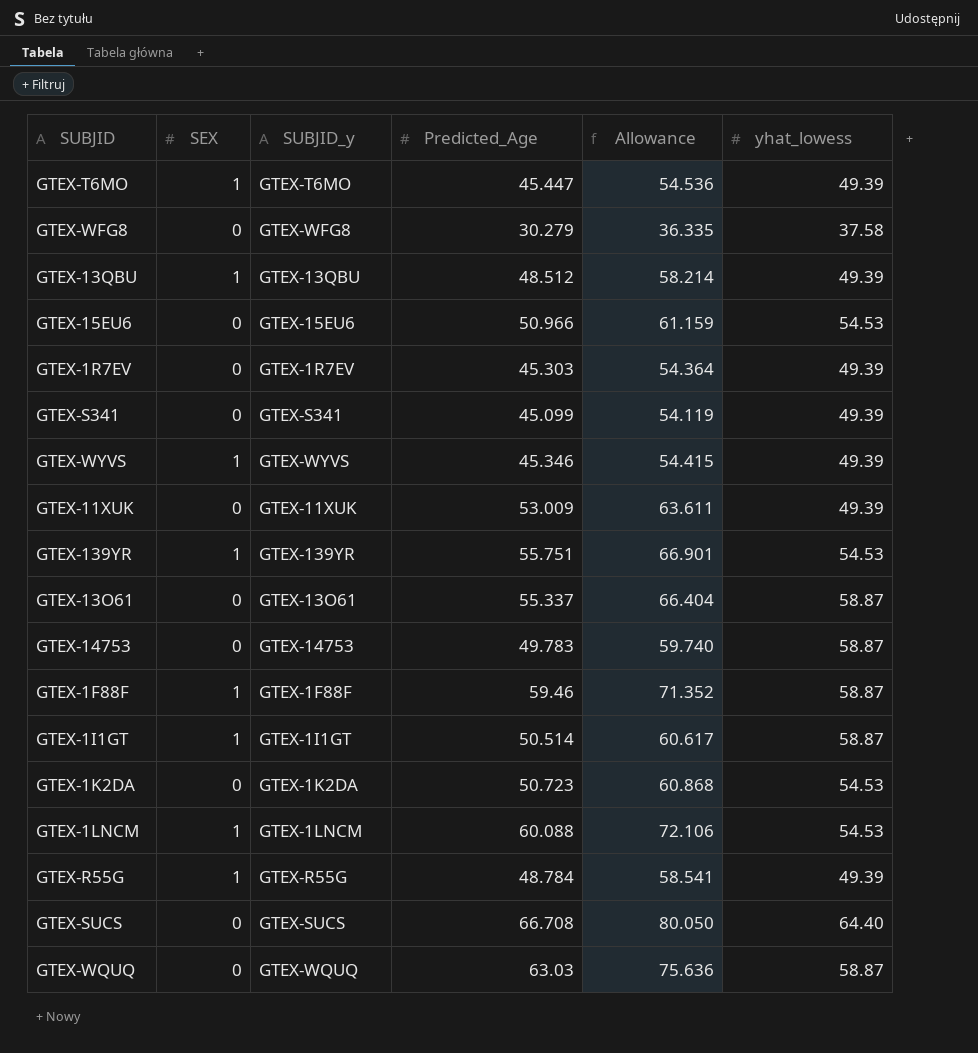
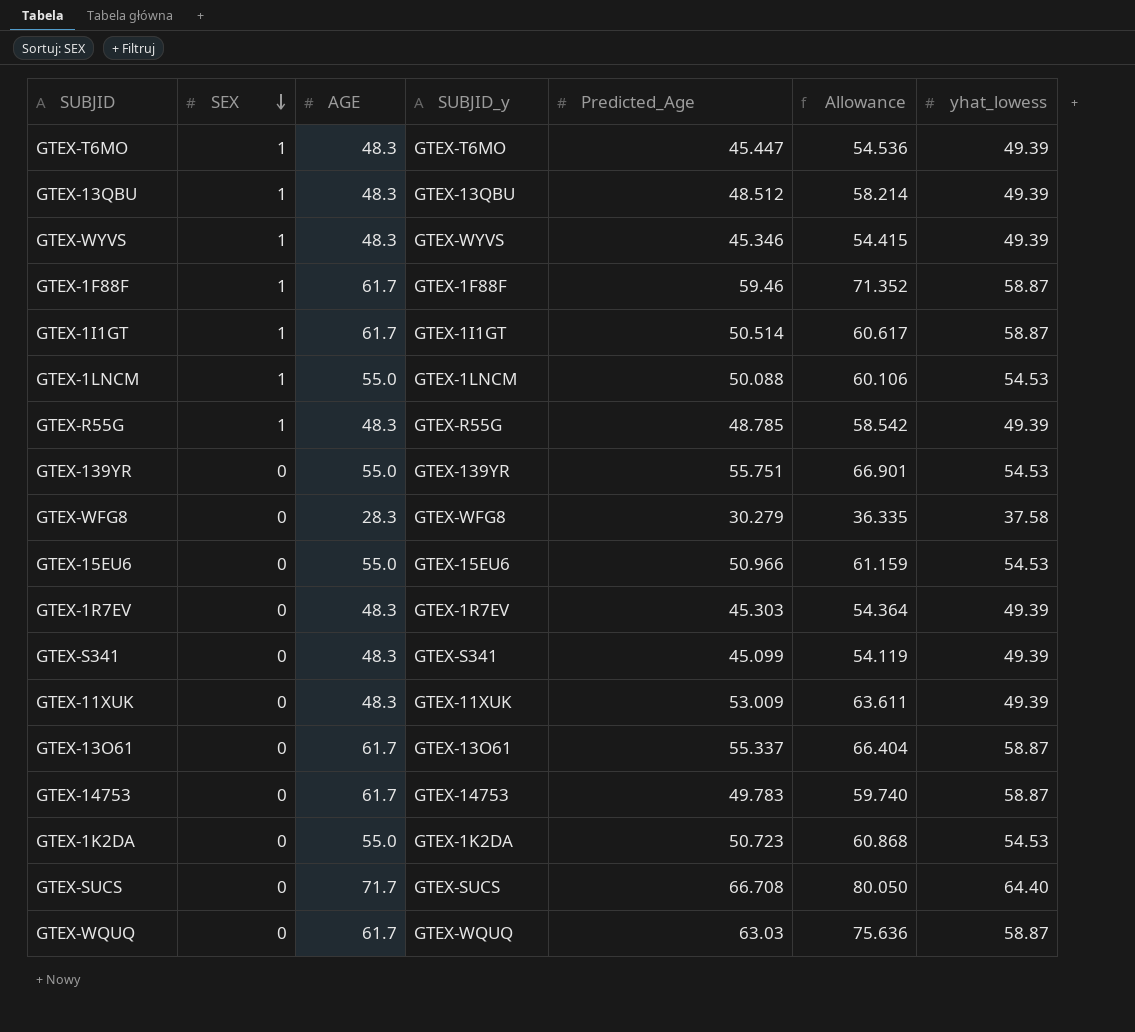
row order: none -> SEX descending
column AGE | position: none -> 3
GTEX-1LNCM | Predicted_Age: 60.088 -> 50.088
GTEX-1LNCM | Allowance: 72.106 -> 60.106
GTEX-R55G | Predicted_Age: 48.784 -> 48.785
GTEX-R55G | Allowance: 58.541 -> 58.542
GTEX-139YR | SEX: 1 -> 0

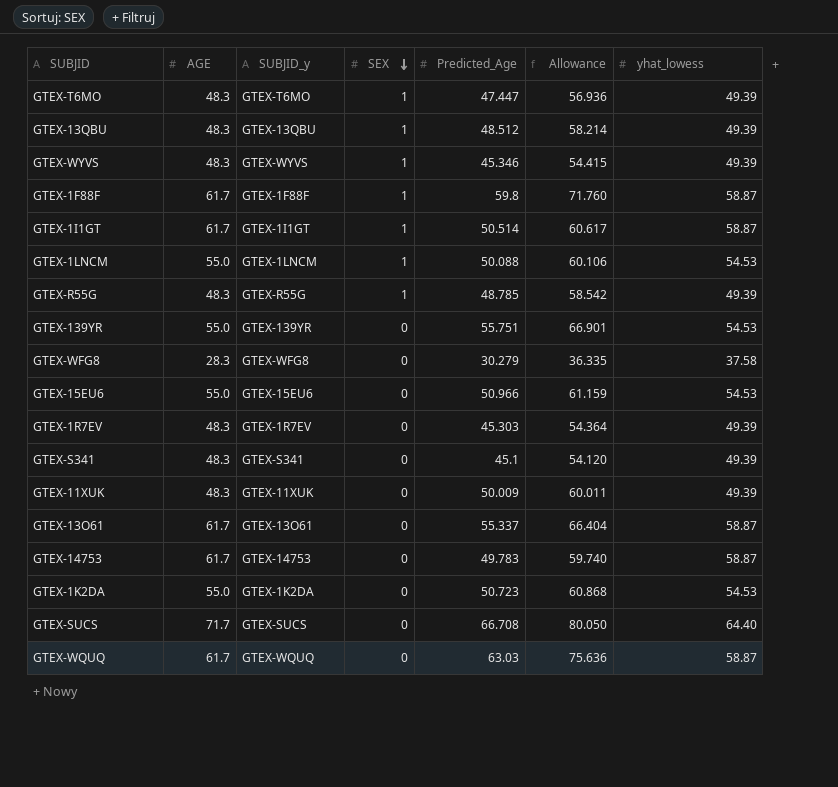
column SEX | position: 2 -> 4
GTEX-T6MO | Predicted_Age: 45.447 -> 47.447
GTEX-T6MO | Allowance: 54.536 -> 56.936
GTEX-1F88F | Predicted_Age: 59.46 -> 59.8
GTEX-1F88F | Allowance: 71.352 -> 71.760
GTEX-S341 | Predicted_Age: 45.099 -> 45.1
GTEX-S341 | Allowance: 54.119 -> 54.120
GTEX-11XUK | Predicted_Age: 53.009 -> 50.009
GTEX-11XUK | Allowance: 63.611 -> 60.011

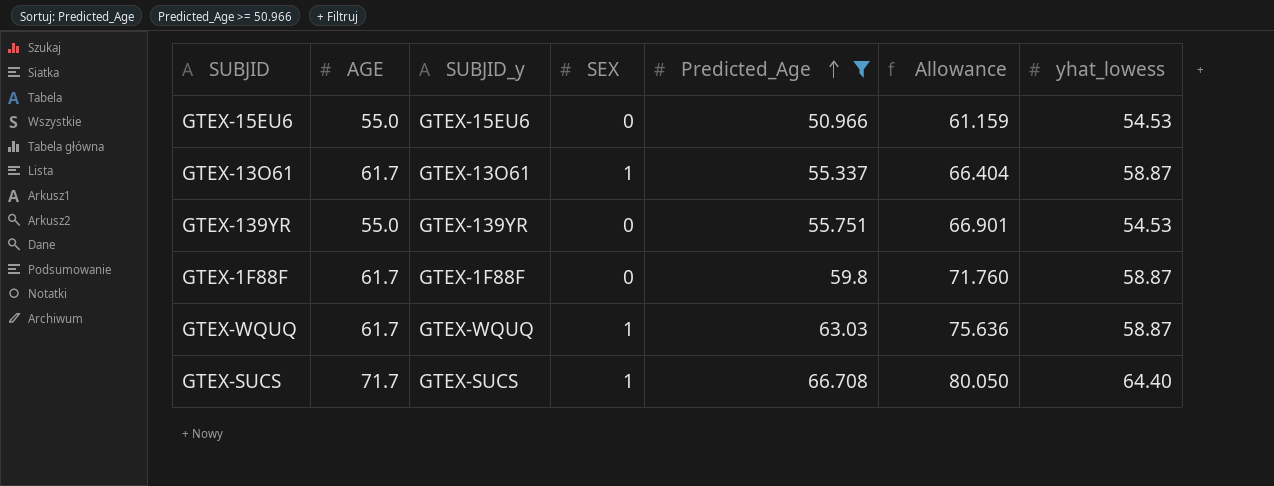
filter: none -> Predicted_Age >= 50.966
row order: SEX descending -> Predicted_Age ascending
GTEX-13O61 | SEX: 0 -> 1
GTEX-1F88F | SEX: 1 -> 0
GTEX-WQUQ | SEX: 0 -> 1
GTEX-SUCS | SEX: 0 -> 1

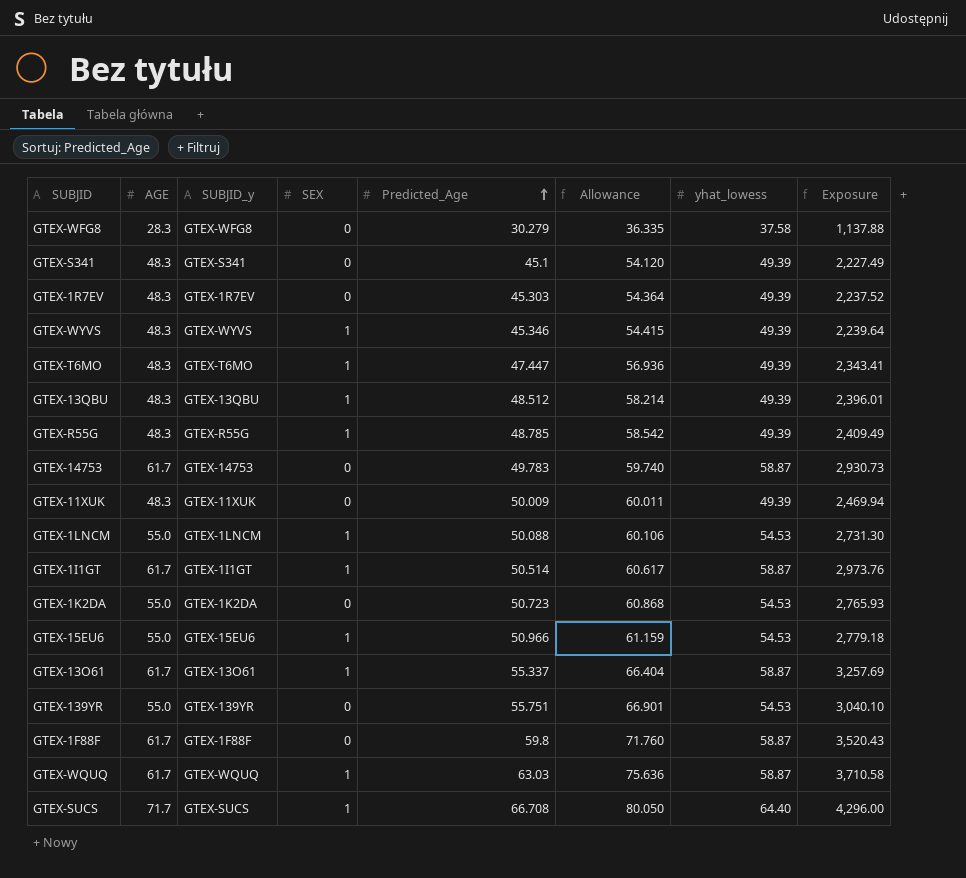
filter: Predicted_Age >= 50.966 -> none
column Exposure | formula: none -> [Predicted_Age] * [yhat_lowess]
GTEX-15EU6 | SEX: 0 -> 1

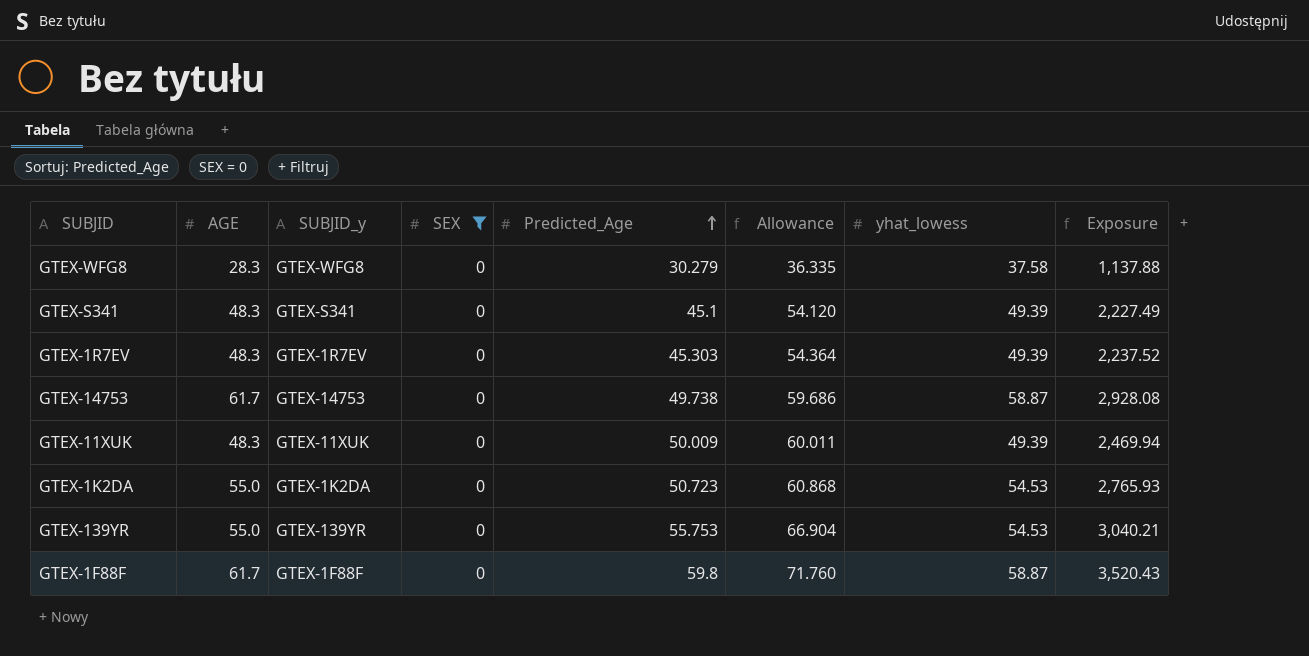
filter: none -> SEX = 0
GTEX-14753 | Predicted_Age: 49.783 -> 49.738
GTEX-14753 | Allowance: 59.740 -> 59.686
GTEX-14753 | Exposure: 2,930.73 -> 2,928.08
GTEX-139YR | Predicted_Age: 55.751 -> 55.753
GTEX-139YR | Allowance: 66.901 -> 66.904
GTEX-139YR | Exposure: 3,040.10 -> 3,040.21

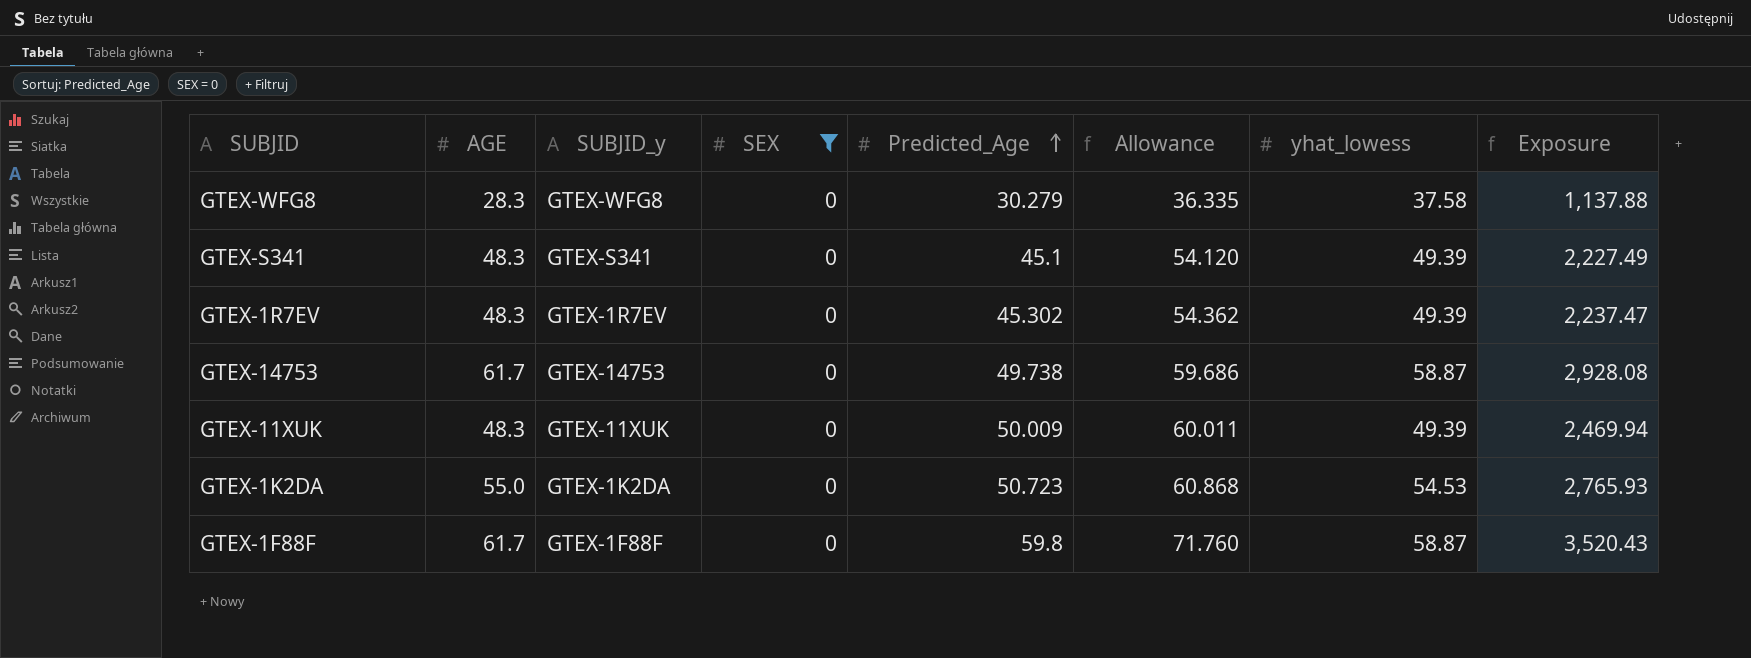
row GTEX-139YR: 55.0 | GTEX-139YR | 0 | 55.753 | 66.904 | 54.53 | 3,040.21 -> none
GTEX-1R7EV | Predicted_Age: 45.303 -> 45.302
GTEX-1R7EV | Allowance: 54.364 -> 54.362
GTEX-1R7EV | Exposure: 2,237.52 -> 2,237.47

